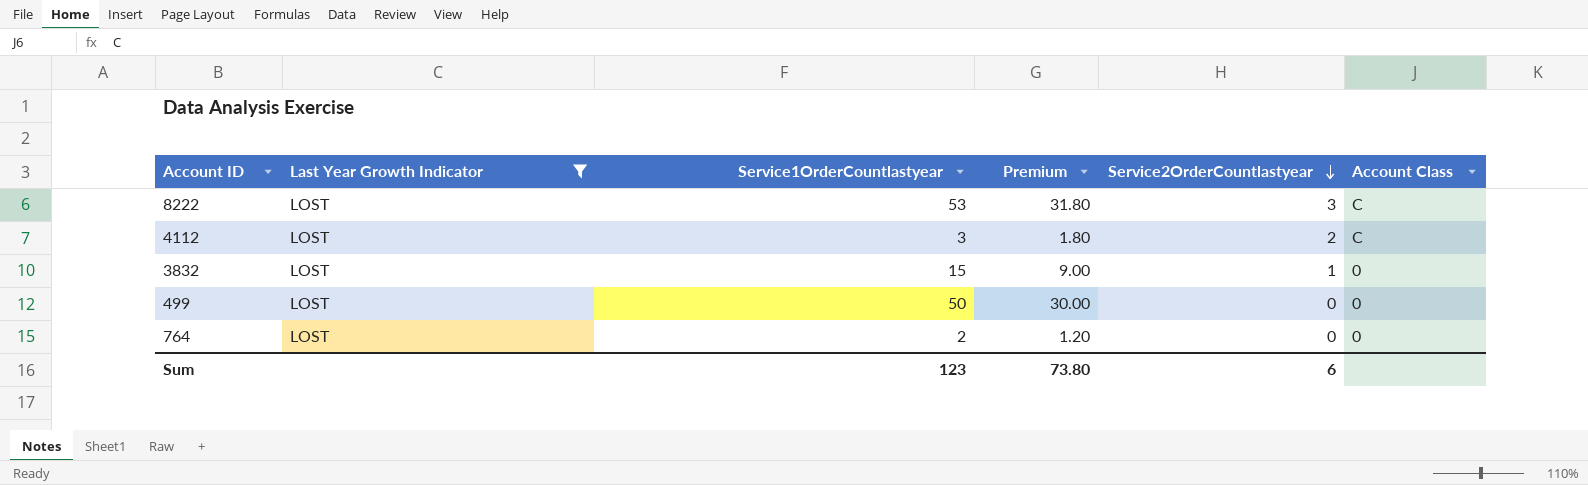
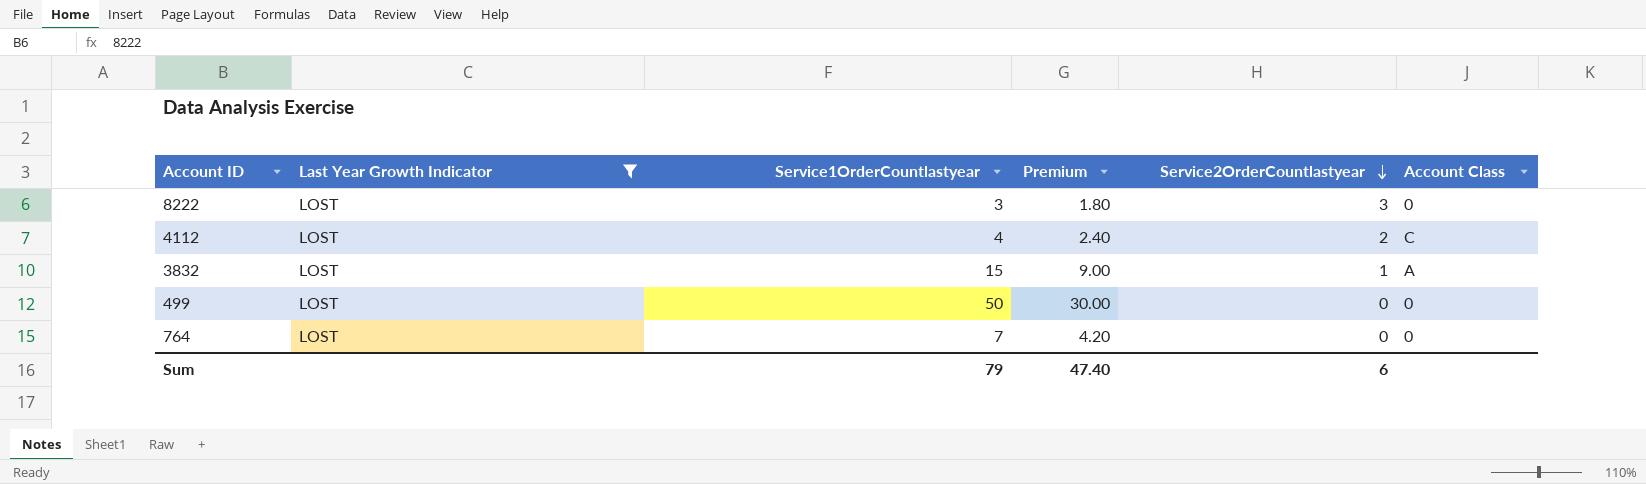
8222 | Service1OrderCountlastyear: 53 -> 3
8222 | Premium: 31.80 -> 1.80
8222 | Account Class: C -> 0
4112 | Service1OrderCountlastyear: 3 -> 4
4112 | Premium: 1.80 -> 2.40
3832 | Account Class: 0 -> A
764 | Service1OrderCountlastyear: 2 -> 7
764 | Premium: 1.20 -> 4.20
Sum | Service1OrderCountlastyear: 123 -> 79
Sum | Premium: 73.80 -> 47.40

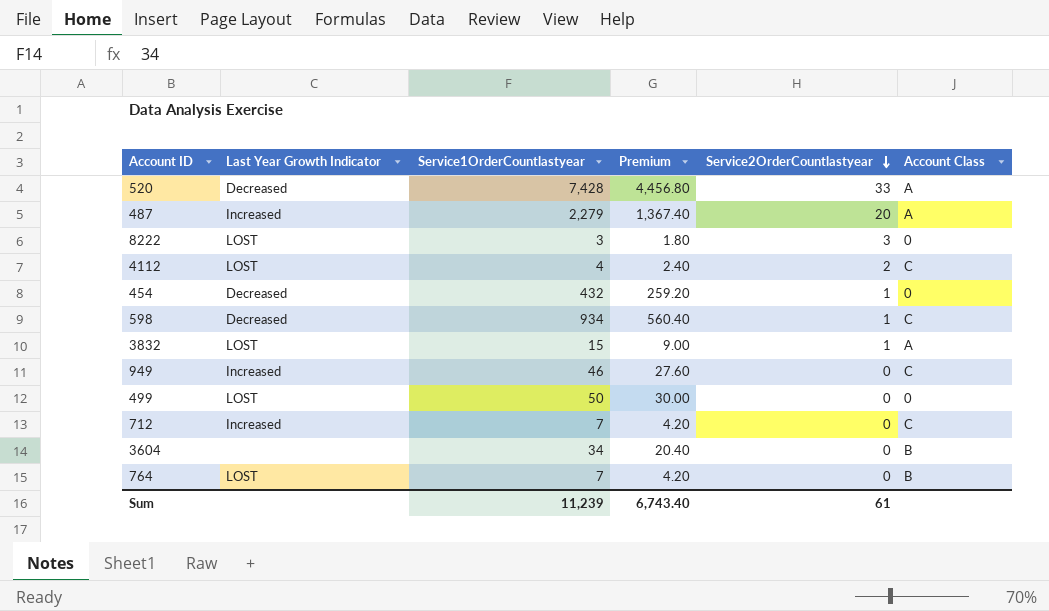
filter: Last Year Growth Indicator = LOST -> none
764 | Account Class: 0 -> B
Sum | Service1OrderCountlastyear: 79 -> 11,239
Sum | Premium: 47.40 -> 6,743.40
Sum | Service2OrderCountlastyear: 6 -> 61

